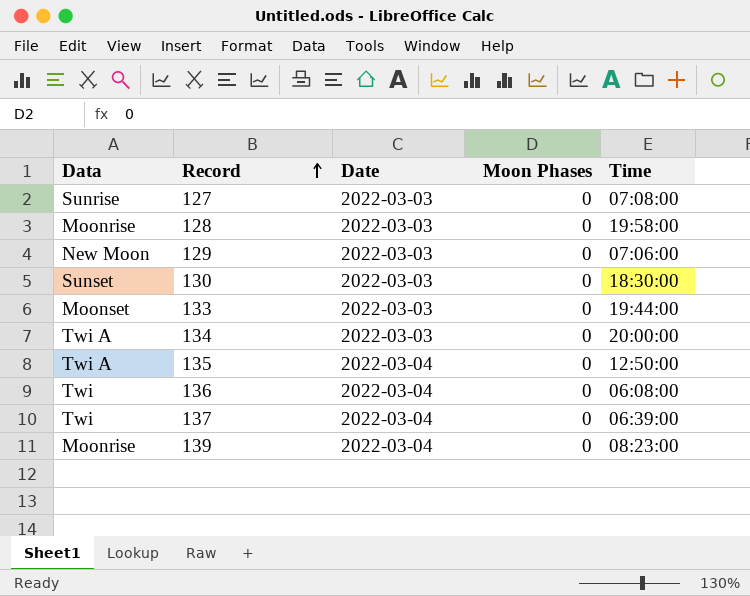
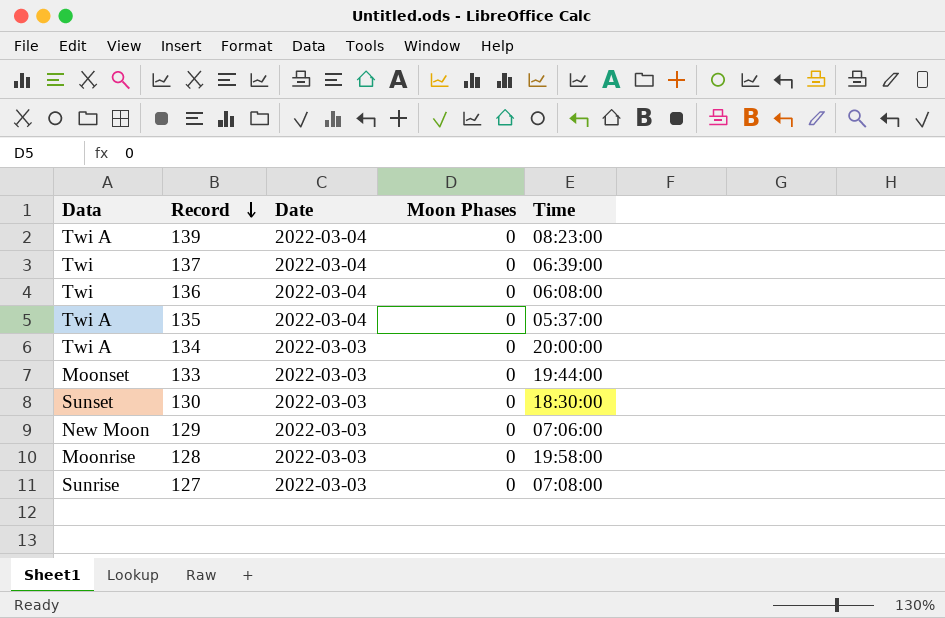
row order: Record ascending -> Record descending
139 | Data: Moonrise -> Twi A
135 | Time: 12:50:00 -> 05:37:00

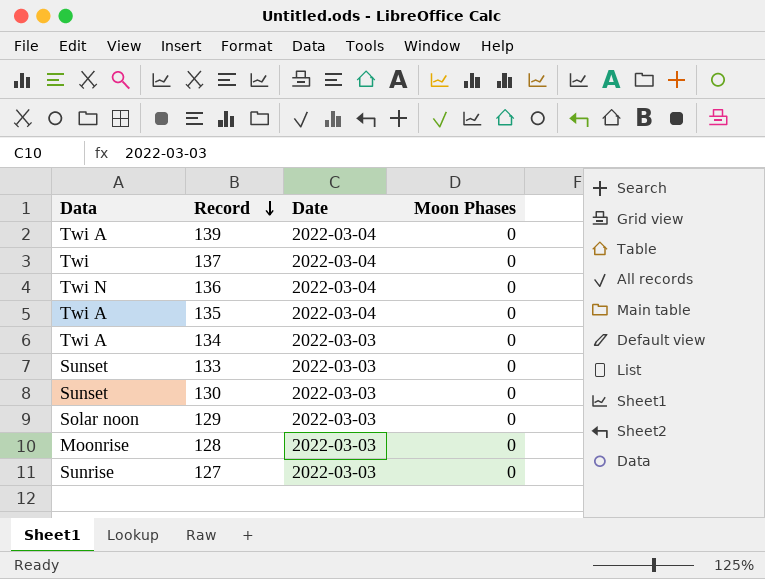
column Time | position: 5 -> none
136 | Data: Twi -> Twi N
133 | Data: Moonset -> Sunset
129 | Data: New Moon -> Solar noon

